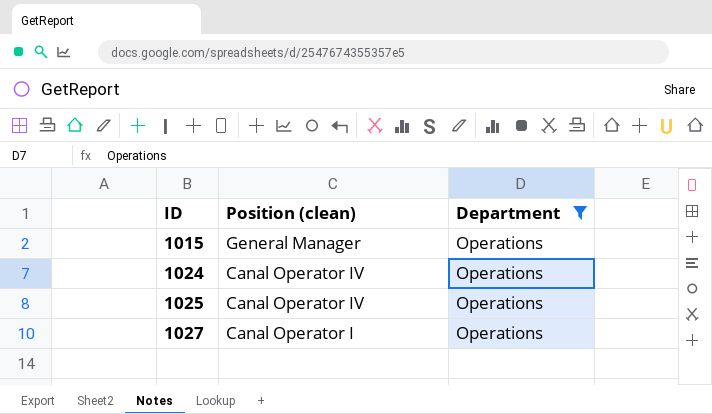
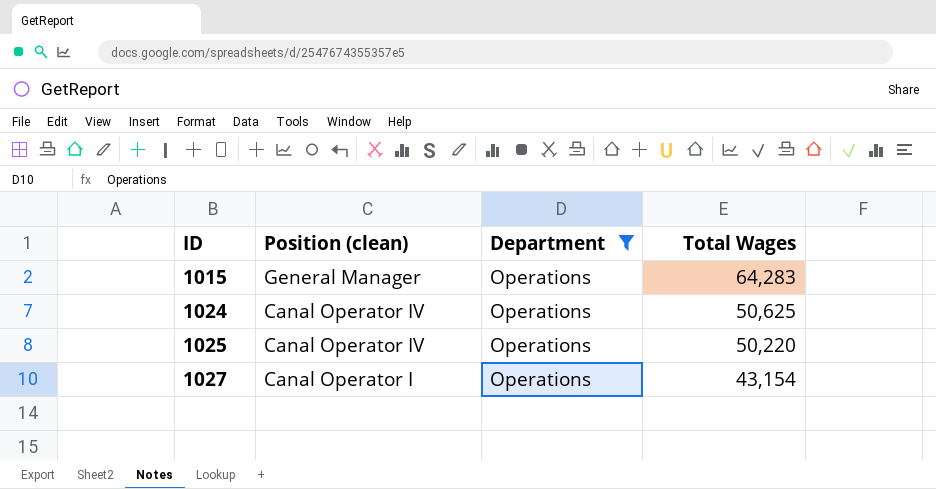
column Total Wages | position: none -> 4

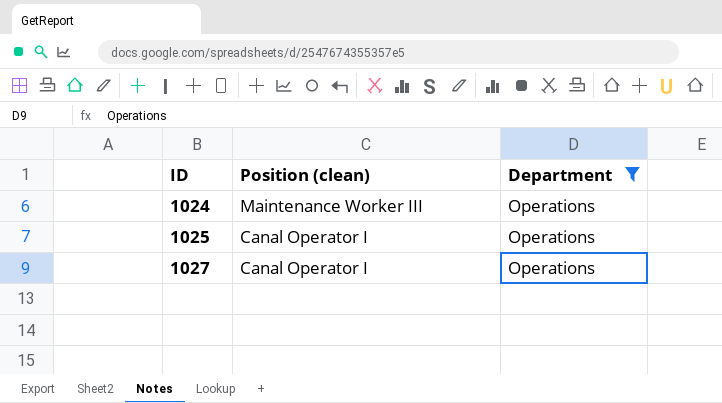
column Total Wages | position: 4 -> none
row 1015: General Manager | Operations | 64,283 -> none
1024 | Position (clean): Canal Operator IV -> Maintenance Worker III
1025 | Position (clean): Canal Operator IV -> Canal Operator I

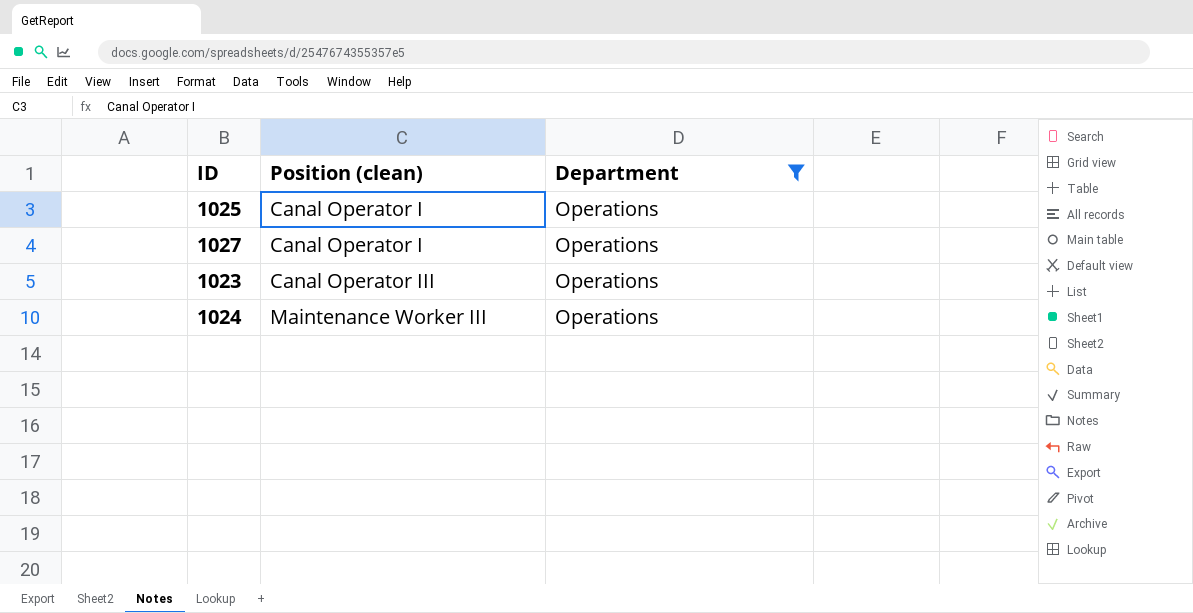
row order: ID ascending -> Position (clean) ascending
row 1023: none -> Canal Operator III | Operations

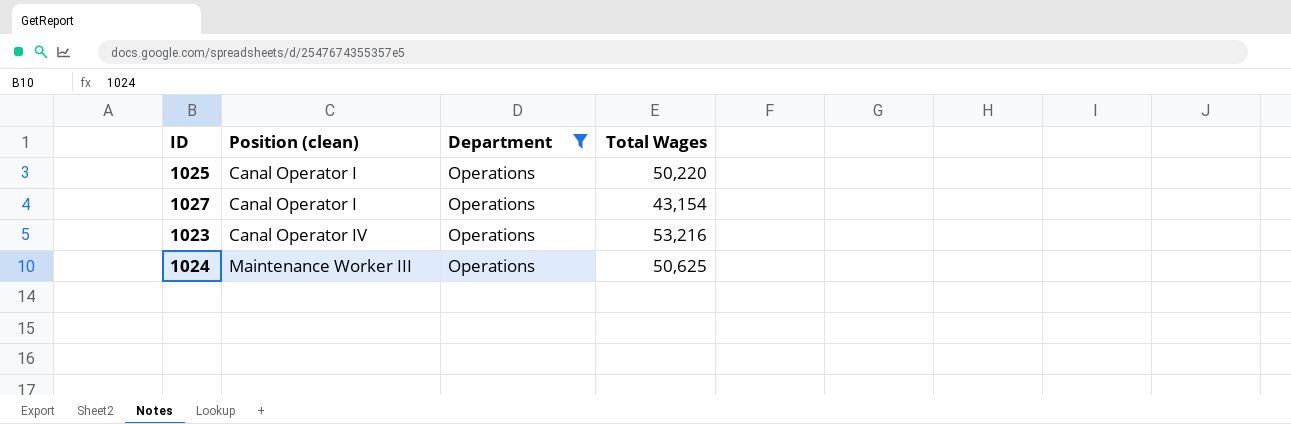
column Total Wages | position: none -> 4
1023 | Position (clean): Canal Operator III -> Canal Operator IV

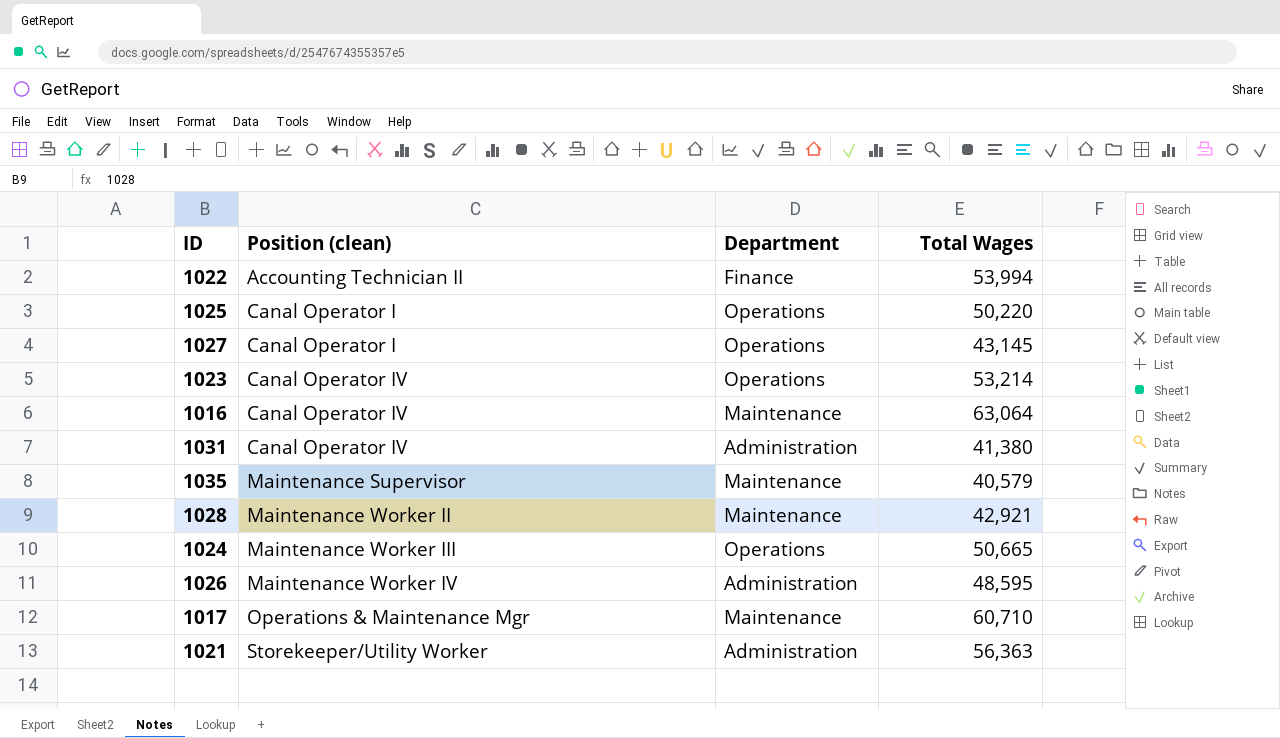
filter: Department = Operations -> none
1027 | Total Wages: 43,154 -> 43,145
1023 | Total Wages: 53,216 -> 53,214
1024 | Total Wages: 50,625 -> 50,665

